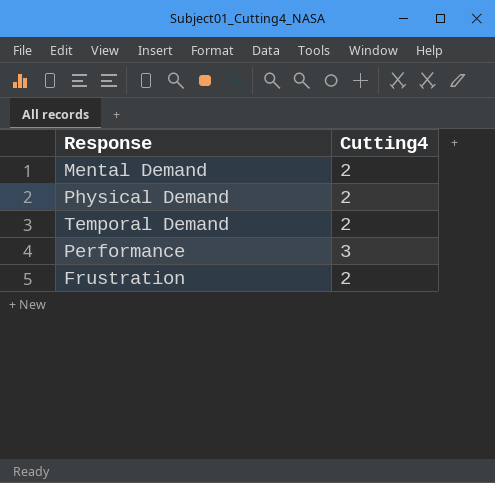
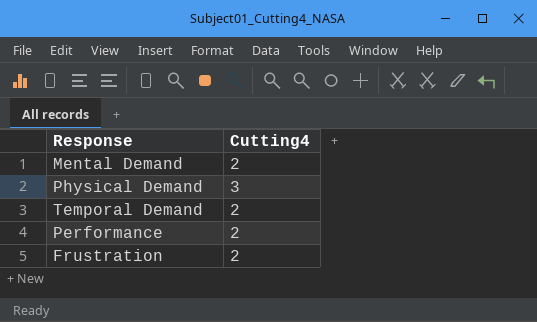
Physical Demand | Cutting4: 2 -> 3
Performance | Cutting4: 3 -> 2

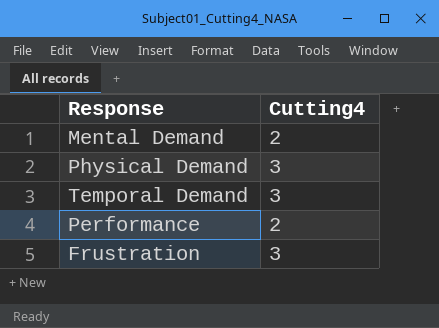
Temporal Demand | Cutting4: 2 -> 3
Frustration | Cutting4: 2 -> 3

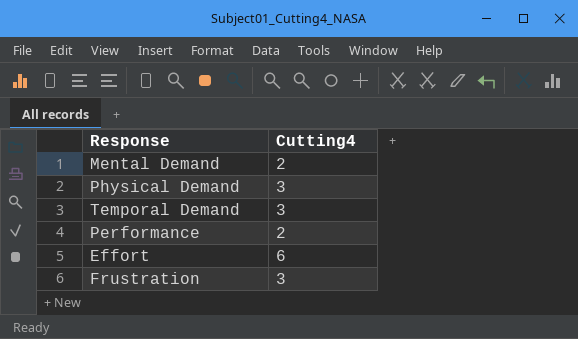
row Effort: none -> 6

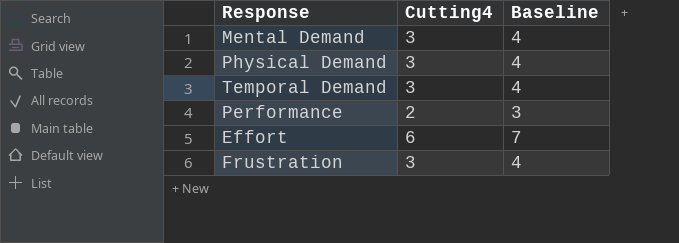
column Baseline | formula: none -> [Cutting4] + 1
Mental Demand | Cutting4: 2 -> 3

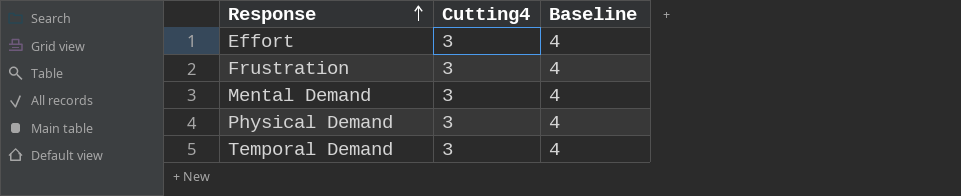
row order: none -> Response ascending
row Performance: 2 | 3 -> none
Effort | Cutting4: 6 -> 3
Effort | Baseline: 7 -> 4

